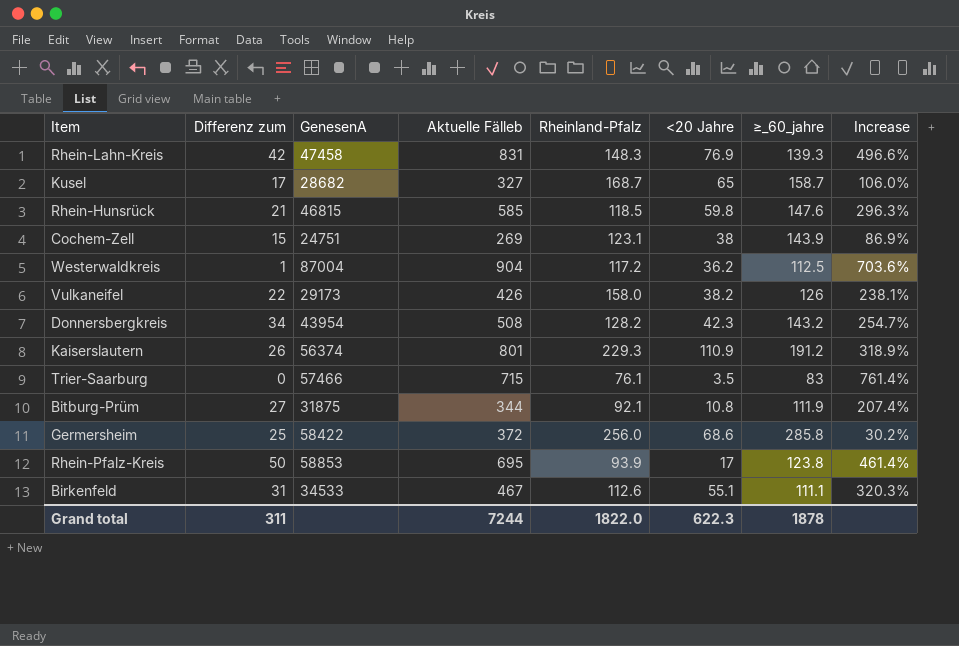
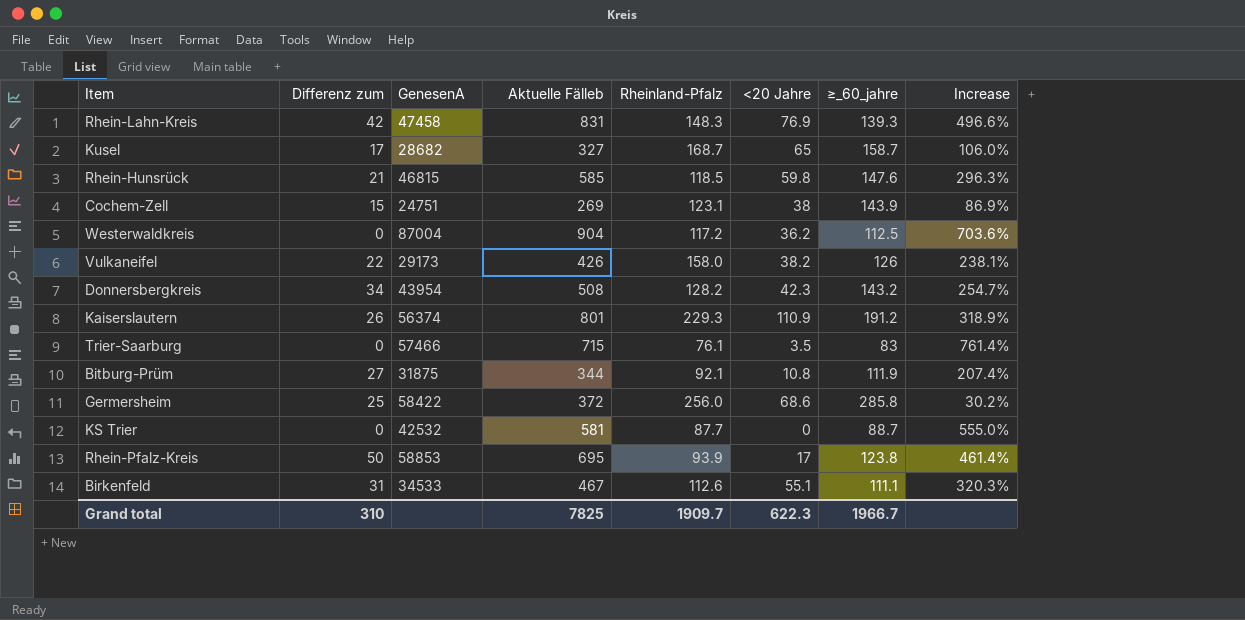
Westerwaldkreis | Differenz zum: 1 -> 0
row KS Trier: none -> 0 | 42532 | 581 | 87.7 | 0 | 88.7 | 555.0%
Grand total | Differenz zum: 311 -> 310
Grand total | Aktuelle Fälleb: 7244 -> 7825
Grand total | Rheinland-Pfalz: 1822.0 -> 1909.7
Grand total | ≥_60_jahre: 1878 -> 1966.7

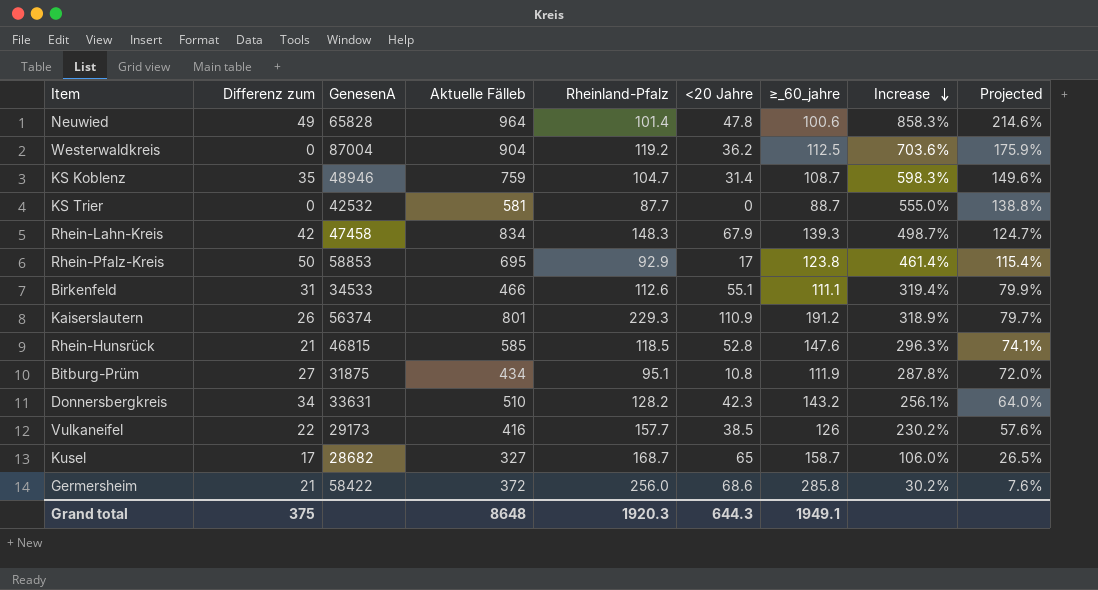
row order: none -> Increase descending
column Projected | formula: none -> [Increase] * 0.25
row Cochem-Zell: 15 | 24751 | 269 | 123.1 | 38 | 143.9 | 86.9% -> none
row Trier-Saarburg: 0 | 57466 | 715 | 76.1 | 3.5 | 83 | 761.4% -> none
row Neuwied: none -> 49 | 65828 | 964 | 101.4 | 47.8 | 100.6 | 858.3% | 214.6%
Westerwaldkreis | Rheinland-Pfalz: 117.2 -> 119.2
row KS Koblenz: none -> 35 | 48946 | 759 | 104.7 | 31.4 | 108.7 | 598.3% | 149.6%
Rhein-Lahn-Kreis | Aktuelle Fälleb: 831 -> 834
Rhein-Lahn-Kreis | <20 Jahre: 76.9 -> 67.9
Rhein-Lahn-Kreis | Increase: 496.6% -> 498.7%
Rhein-Pfalz-Kreis | Rheinland-Pfalz: 93.9 -> 92.9
Birkenfeld | Aktuelle Fälleb: 467 -> 466
Birkenfeld | Increase: 320.3% -> 319.4%
Rhein-Hunsrück | <20 Jahre: 59.8 -> 52.8
Bitburg-Prüm | Aktuelle Fälleb: 344 -> 434
Bitburg-Prüm | Rheinland-Pfalz: 92.1 -> 95.1
Bitburg-Prüm | Increase: 207.4% -> 287.8%
Donnersbergkreis | GenesenA: 43954 -> 33631
Donnersbergkreis | Aktuelle Fälleb: 508 -> 510
Donnersbergkreis | Increase: 254.7% -> 256.1%
Vulkaneifel | Aktuelle Fälleb: 426 -> 416
Vulkaneifel | Rheinland-Pfalz: 158.0 -> 157.7
Vulkaneifel | <20 Jahre: 38.2 -> 38.5
Vulkaneifel | Increase: 238.1% -> 230.2%
Germersheim | Differenz zum: 25 -> 21
Grand total | Differenz zum: 310 -> 375
Grand total | Aktuelle Fälleb: 7825 -> 8648
Grand total | Rheinland-Pfalz: 1909.7 -> 1920.3
Grand total | <20 Jahre: 622.3 -> 644.3
Grand total | ≥_60_jahre: 1966.7 -> 1949.1

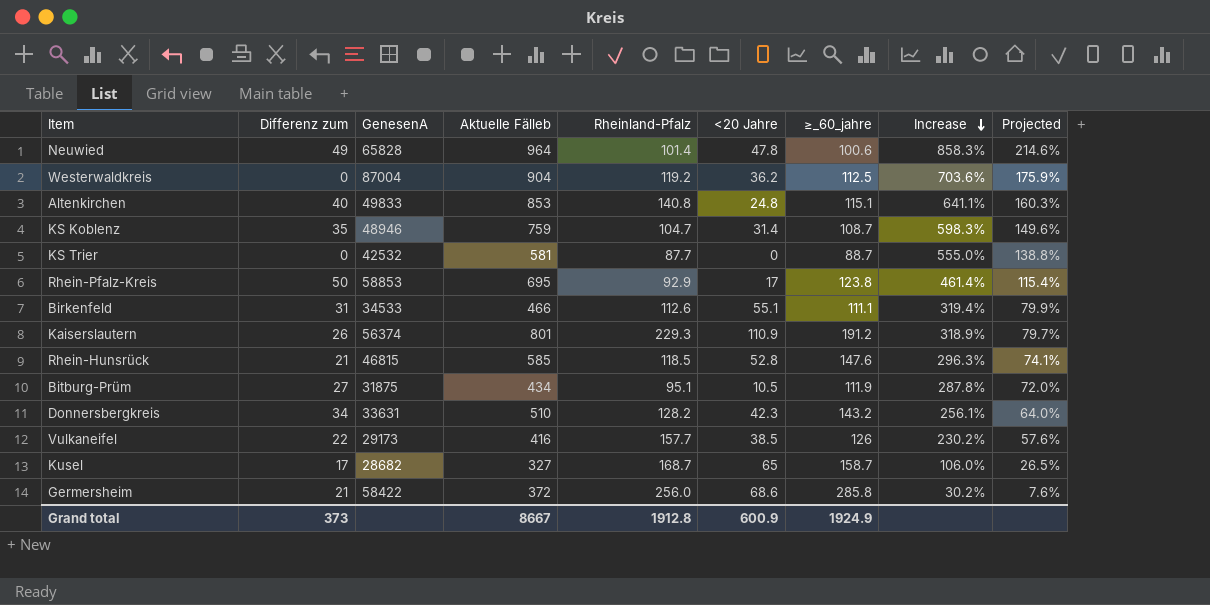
row Rhein-Lahn-Kreis: 42 | 47458 | 834 | 148.3 | 67.9 | 139.3 | 498.7% | 124.7% -> none
row Altenkirchen: none -> 40 | 49833 | 853 | 140.8 | 24.8 | 115.1 | 641.1% | 160.3%
Bitburg-Prüm | <20 Jahre: 10.8 -> 10.5
Grand total | Differenz zum: 375 -> 373
Grand total | Aktuelle Fälleb: 8648 -> 8667
Grand total | Rheinland-Pfalz: 1920.3 -> 1912.8
Grand total | <20 Jahre: 644.3 -> 600.9
Grand total | ≥_60_jahre: 1949.1 -> 1924.9

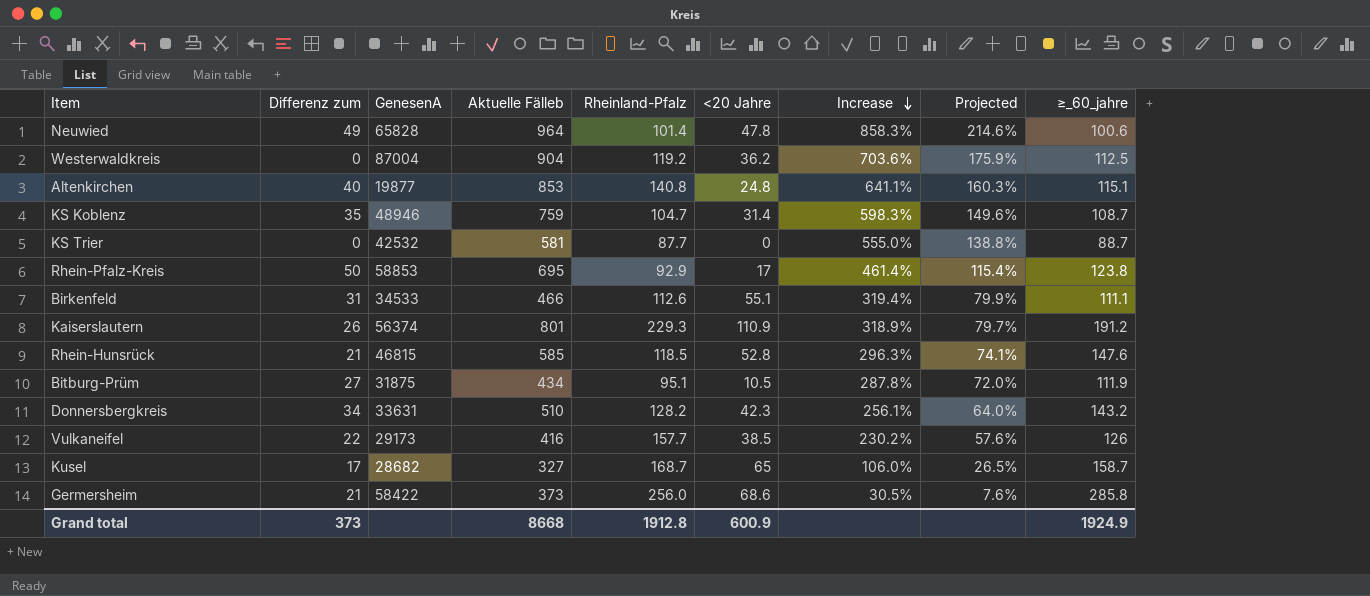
column ≥_60_jahre | position: 7 -> 9
Altenkirchen | GenesenA: 49833 -> 19877
Germersheim | Aktuelle Fälleb: 372 -> 373
Germersheim | Increase: 30.2% -> 30.5%
Grand total | Aktuelle Fälleb: 8667 -> 8668

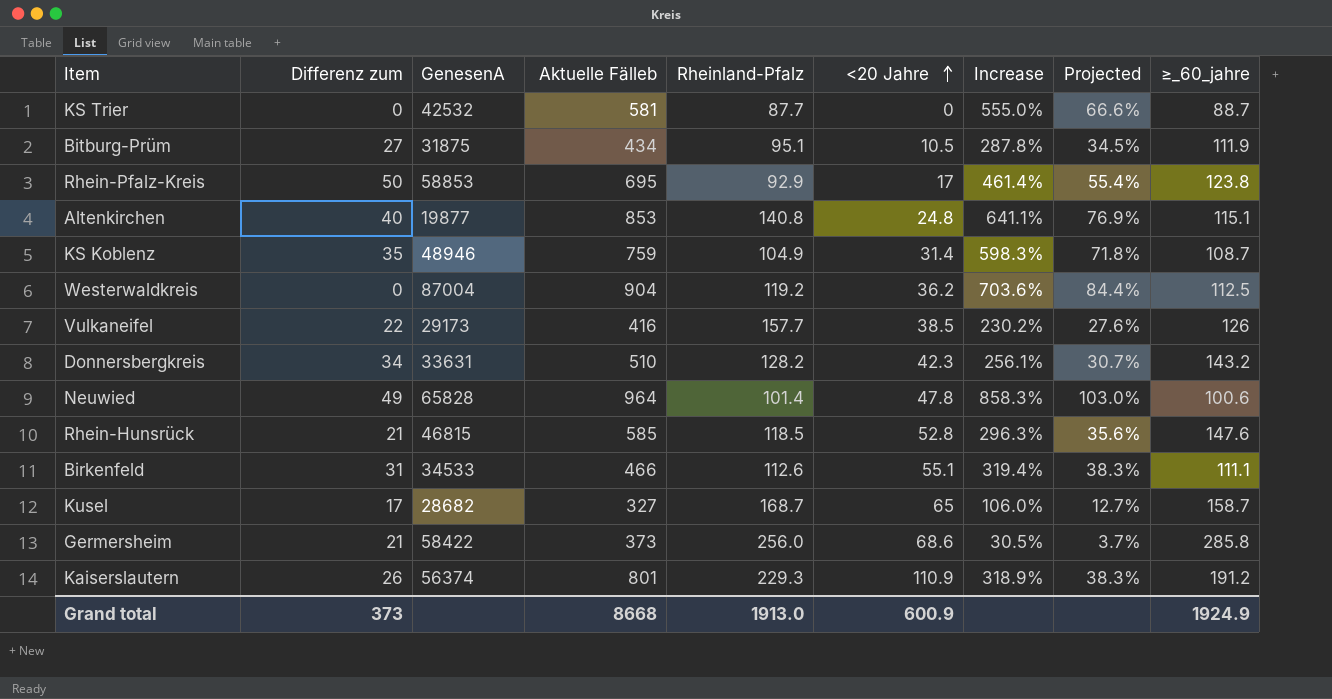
row order: Increase descending -> <20 Jahre ascending
column Projected | formula: [Increase] * 0.25 -> [Increase] * 0.12
KS Koblenz | Rheinland-Pfalz: 104.7 -> 104.9
Grand total | Rheinland-Pfalz: 1912.8 -> 1913.0

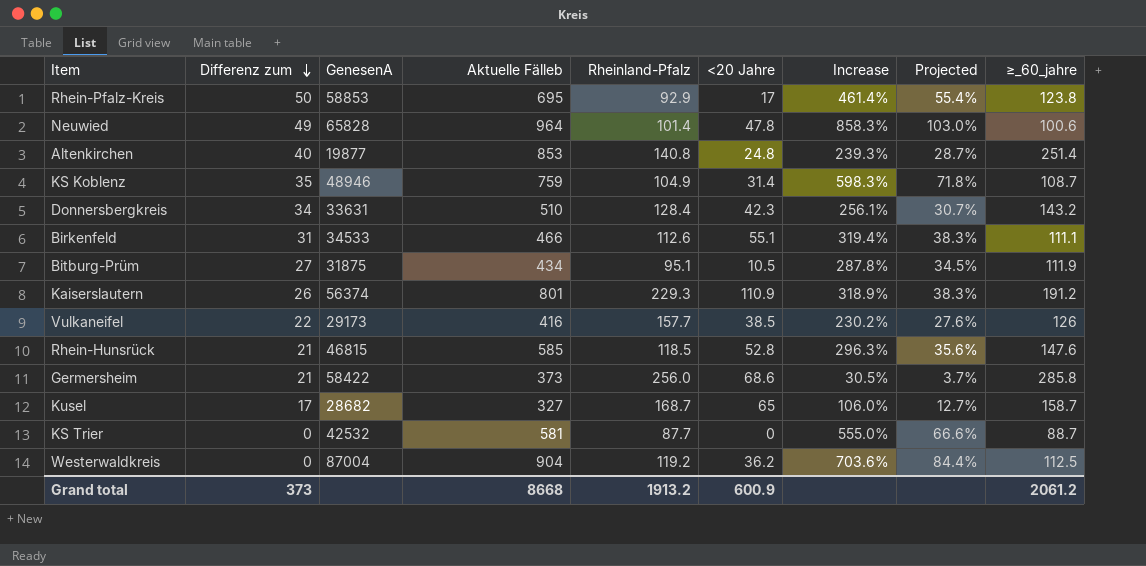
row order: <20 Jahre ascending -> Differenz zum descending
Altenkirchen | Increase: 641.1% -> 239.3%
Altenkirchen | Projected: 76.9% -> 28.7%
Altenkirchen | ≥_60_jahre: 115.1 -> 251.4
Donnersbergkreis | Rheinland-Pfalz: 128.2 -> 128.4
Grand total | Rheinland-Pfalz: 1913.0 -> 1913.2
Grand total | ≥_60_jahre: 1924.9 -> 2061.2

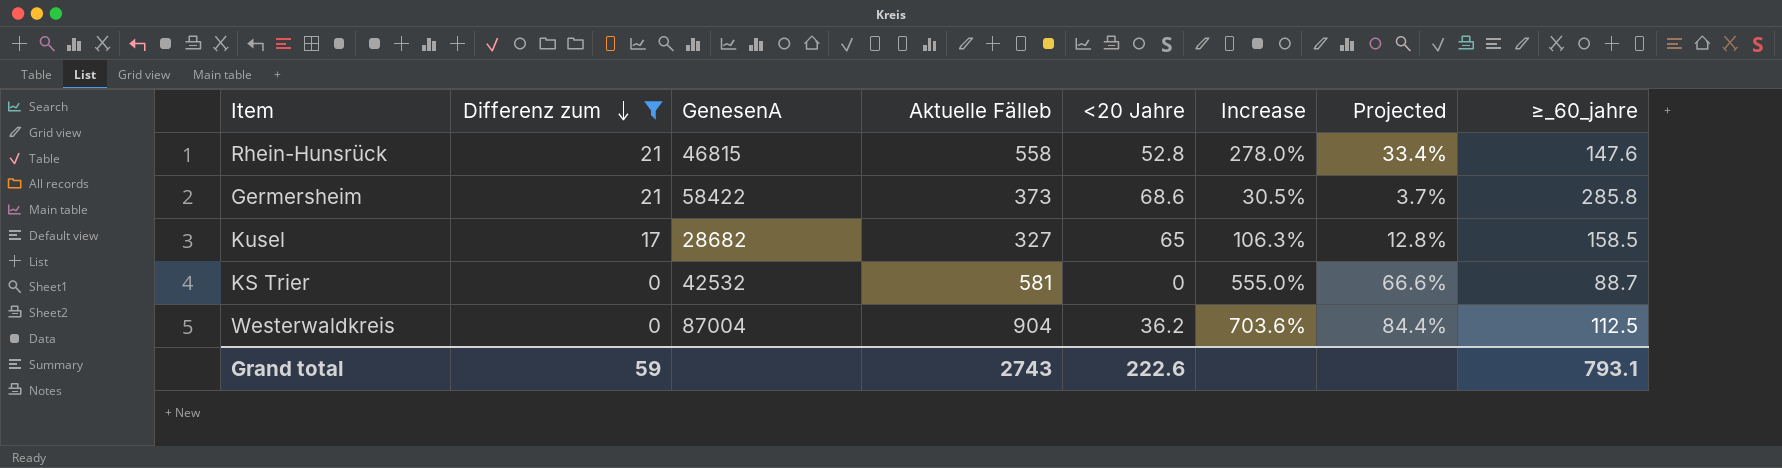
filter: none -> Differenz zum <= 21
column Rheinland-Pfalz | position: 5 -> none
Rhein-Hunsrück | Aktuelle Fälleb: 585 -> 558
Rhein-Hunsrück | Increase: 296.3% -> 278.0%
Rhein-Hunsrück | Projected: 35.6% -> 33.4%
Kusel | Increase: 106.0% -> 106.3%
Kusel | Projected: 12.7% -> 12.8%
Kusel | ≥_60_jahre: 158.7 -> 158.5
Grand total | Differenz zum: 373 -> 59
Grand total | Aktuelle Fälleb: 8668 -> 2743
Grand total | <20 Jahre: 600.9 -> 222.6
Grand total | ≥_60_jahre: 2061.2 -> 793.1

